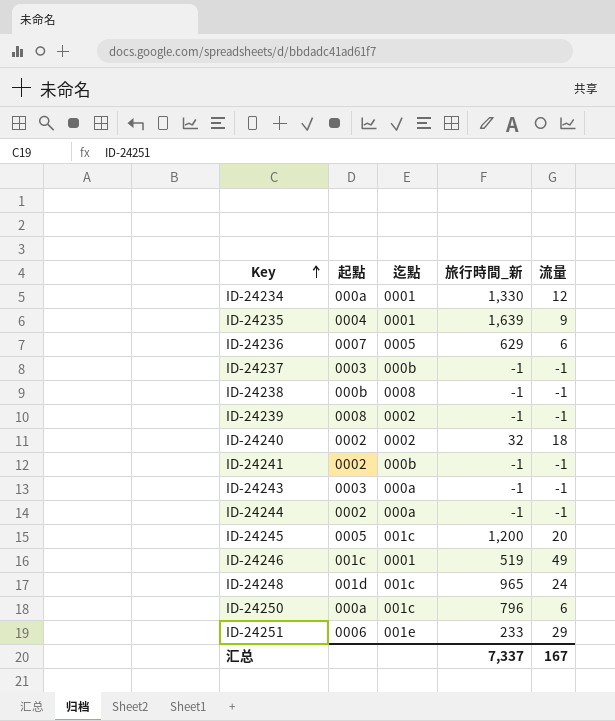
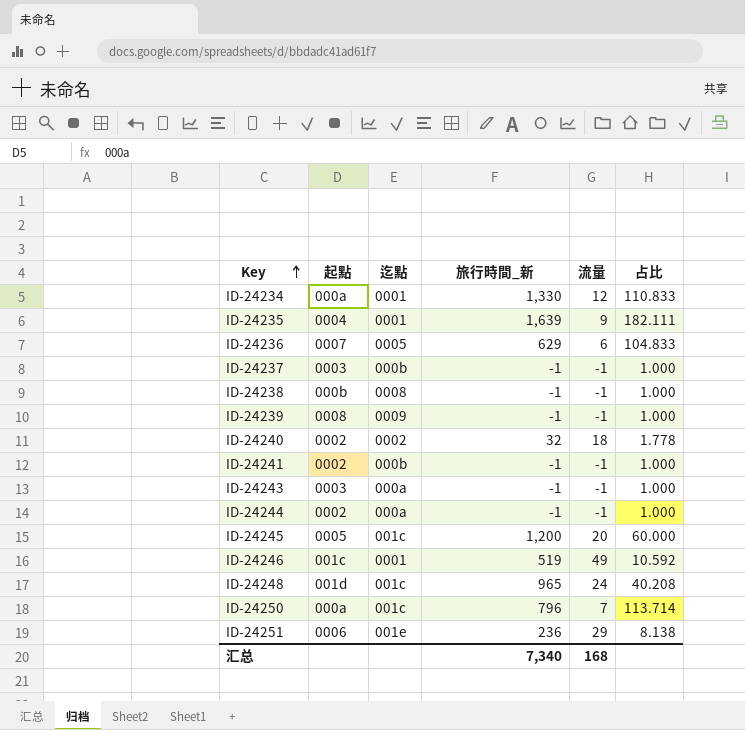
column 占比 | formula: none -> [旅行時間_新] / [流量]
ID-24239 | 迄點: 0002 -> 0009
ID-24250 | 流量: 6 -> 7
ID-24251 | 旅行時間_新: 233 -> 236
汇总 | 旅行時間_新: 7,337 -> 7,340
汇总 | 流量: 167 -> 168

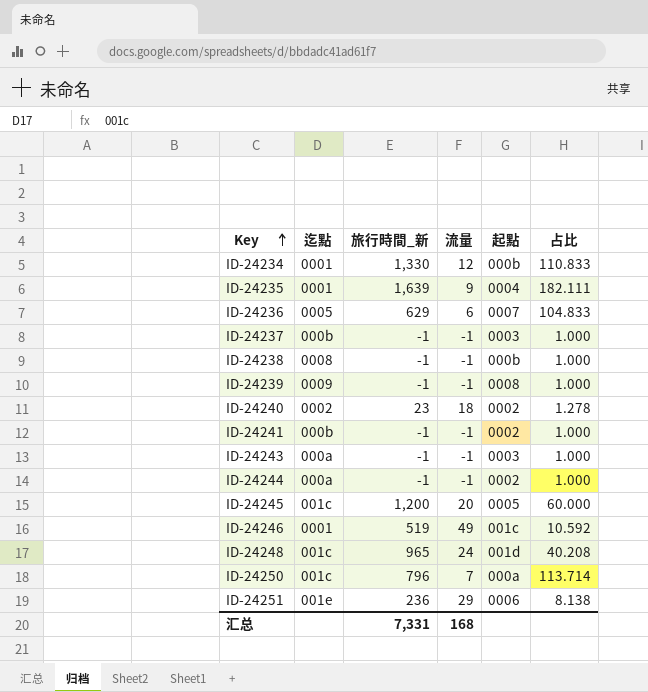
column 起點 | position: 2 -> 5
ID-24234 | 起點: 000a -> 000b
ID-24240 | 旅行時間_新: 32 -> 23
ID-24240 | 占比: 1.778 -> 1.278
汇总 | 旅行時間_新: 7,340 -> 7,331

